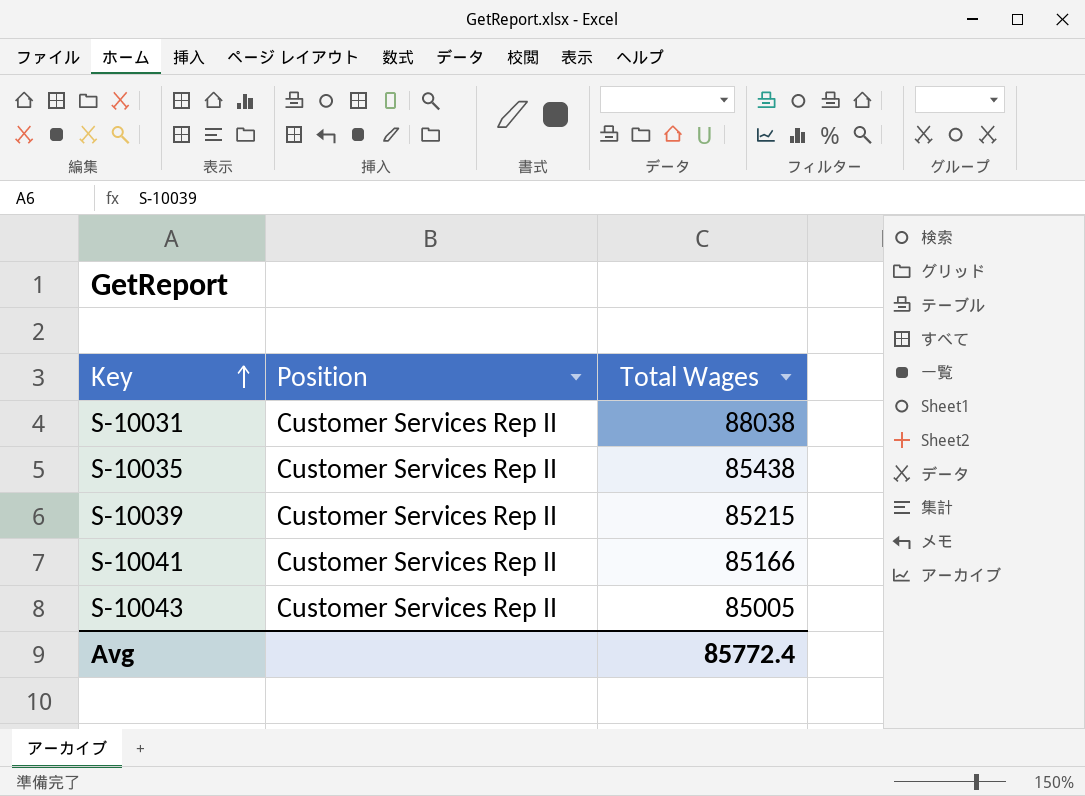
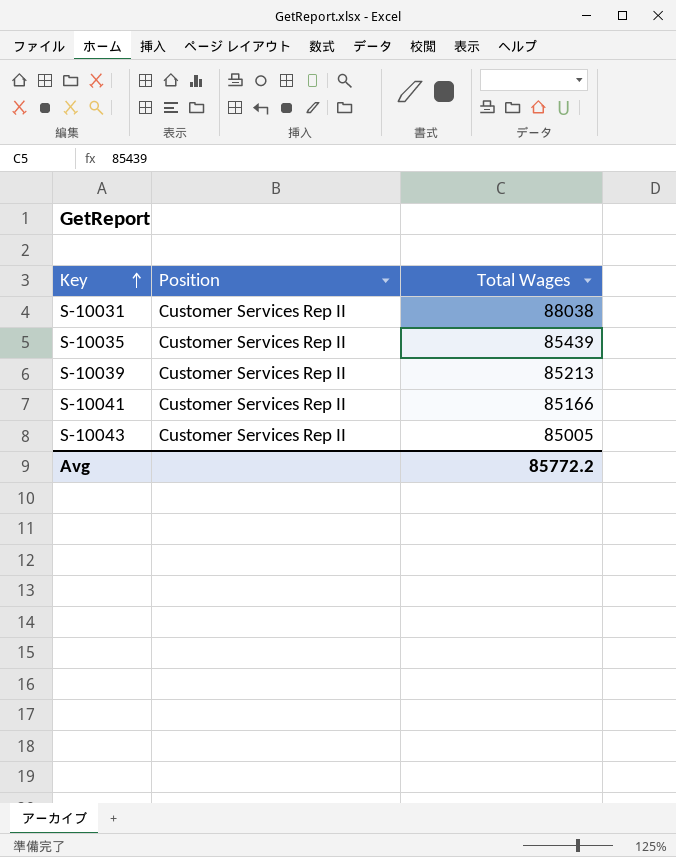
S-10035 | Total Wages: 85438 -> 85439
S-10039 | Total Wages: 85215 -> 85213
Avg | Total Wages: 85772.4 -> 85772.2

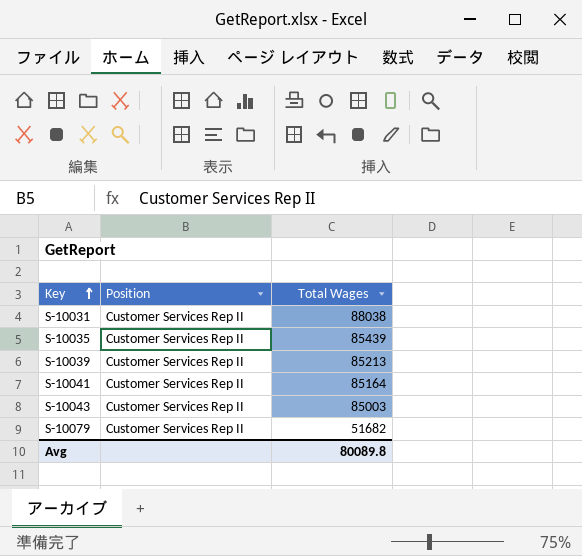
S-10041 | Total Wages: 85166 -> 85164
S-10043 | Total Wages: 85005 -> 85003
row S-10079: none -> Customer Services Rep II | 51682
Avg | Total Wages: 85772.2 -> 80089.8

